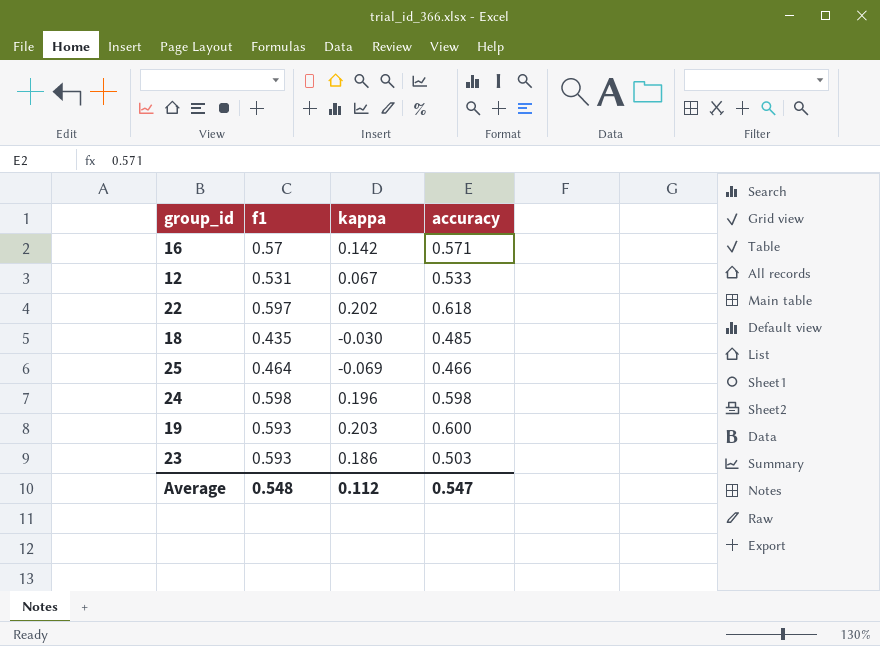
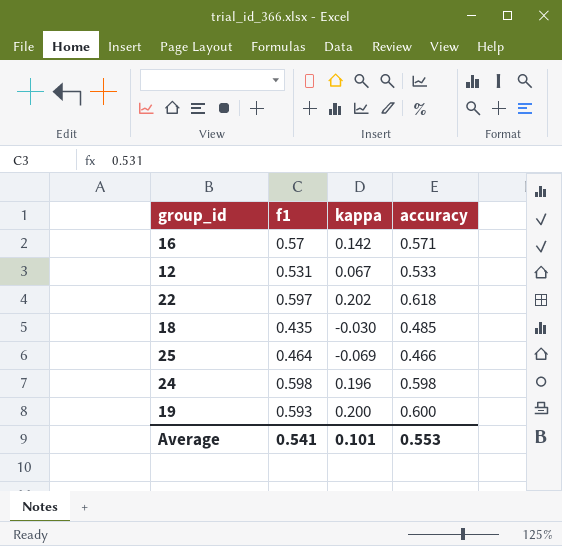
row 23: 0.593 | 0.186 | 0.503 -> none
19 | kappa: 0.203 -> 0.200
Average | f1: 0.548 -> 0.541
Average | kappa: 0.112 -> 0.101
Average | accuracy: 0.547 -> 0.553

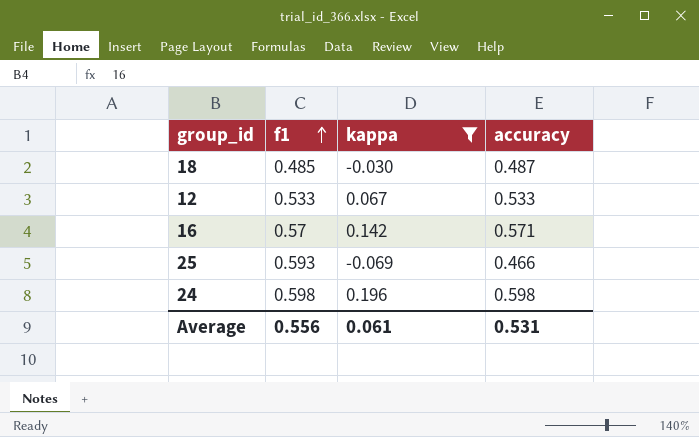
filter: none -> kappa <= 0.196
row order: none -> f1 ascending
18 | f1: 0.435 -> 0.485
18 | accuracy: 0.485 -> 0.487
12 | f1: 0.531 -> 0.533
25 | f1: 0.464 -> 0.593
Average | f1: 0.541 -> 0.556
Average | kappa: 0.101 -> 0.061
Average | accuracy: 0.553 -> 0.531

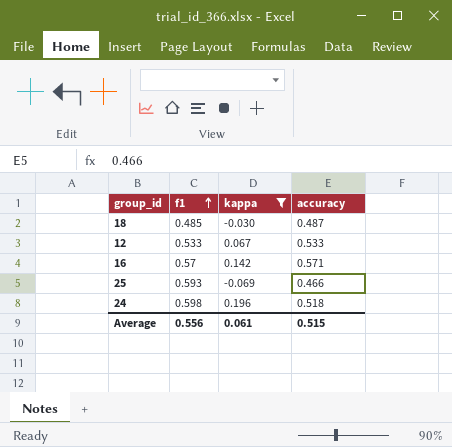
24 | accuracy: 0.598 -> 0.518
Average | accuracy: 0.531 -> 0.515

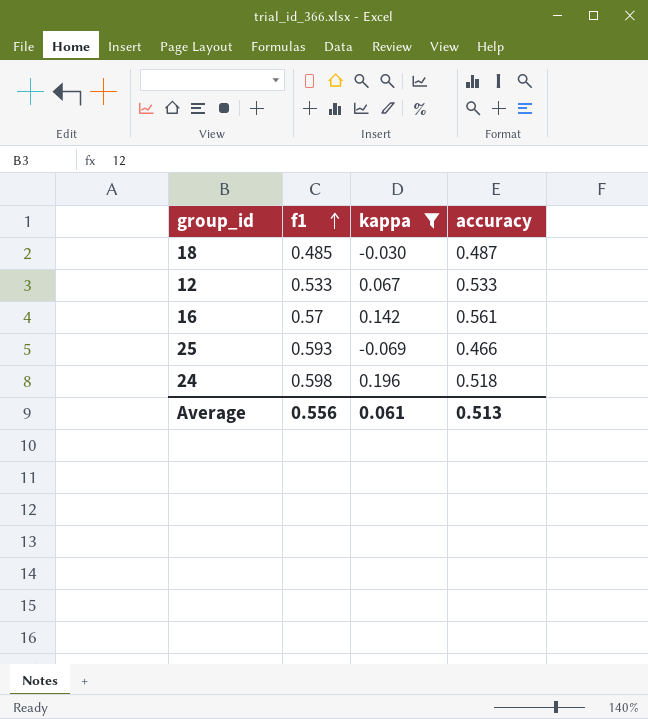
16 | accuracy: 0.571 -> 0.561
Average | accuracy: 0.515 -> 0.513

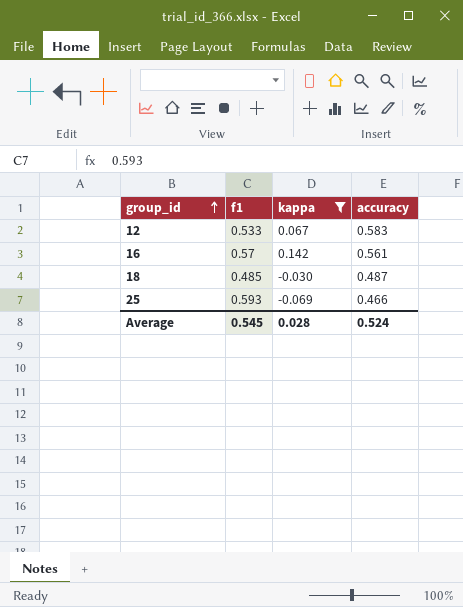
row order: f1 ascending -> group_id ascending
row 24: 0.598 | 0.196 | 0.518 -> none
12 | accuracy: 0.533 -> 0.583
Average | f1: 0.556 -> 0.545
Average | kappa: 0.061 -> 0.028
Average | accuracy: 0.513 -> 0.524

